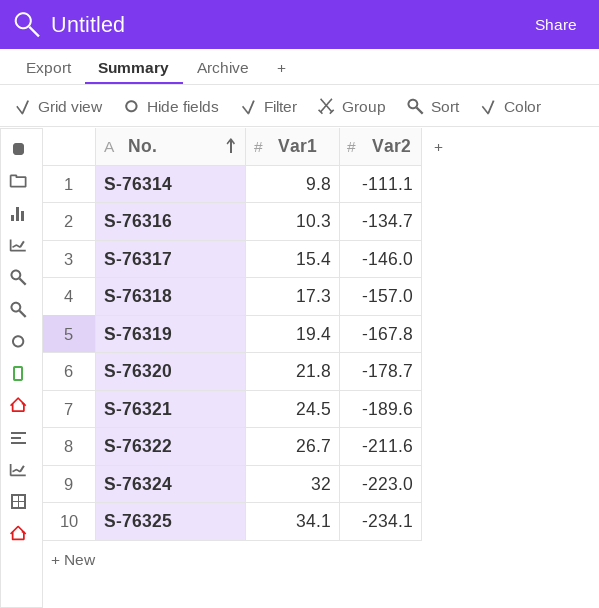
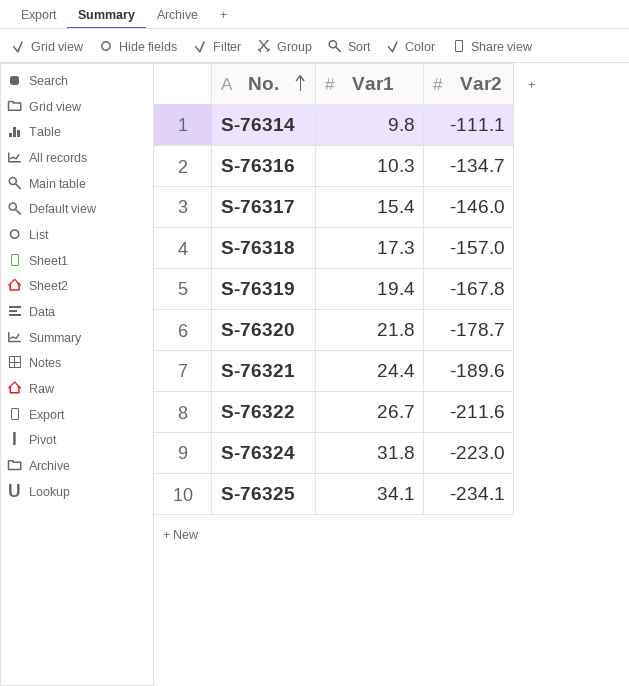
S-76321 | Var1: 24.5 -> 24.4
S-76324 | Var1: 32 -> 31.8

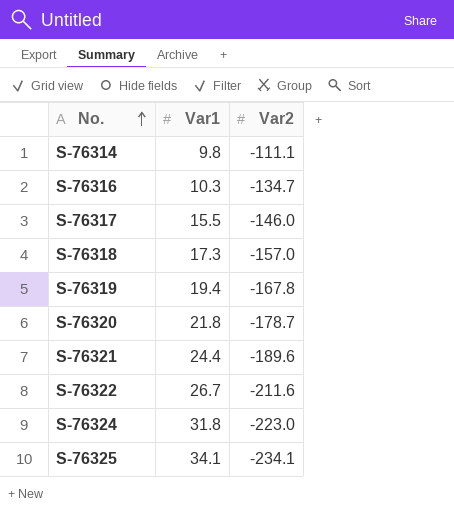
S-76317 | Var1: 15.4 -> 15.5

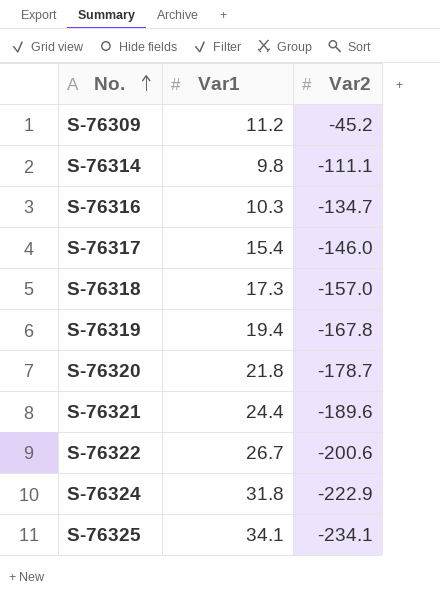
row S-76309: none -> 11.2 | -45.2
S-76317 | Var1: 15.5 -> 15.4
S-76322 | Var2: -211.6 -> -200.6
S-76324 | Var2: -223.0 -> -222.9

